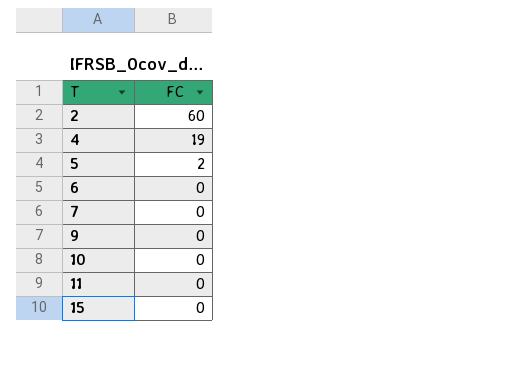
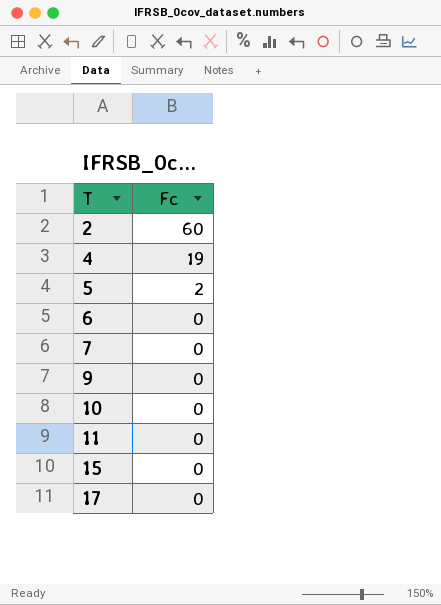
column name: FC -> Fc
row 17: none -> 0

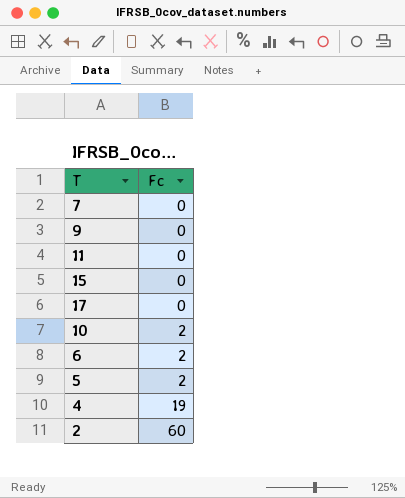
row order: T ascending -> Fc ascending
10 | Fc: 0 -> 2
6 | Fc: 0 -> 2

